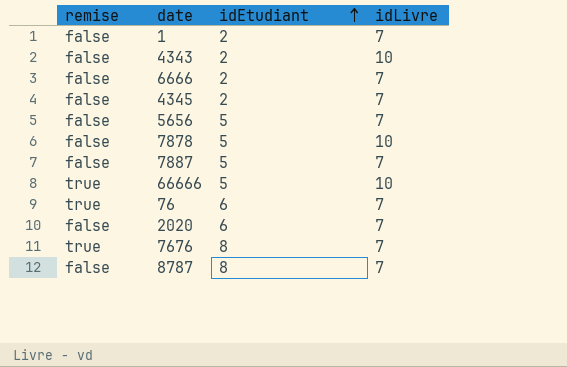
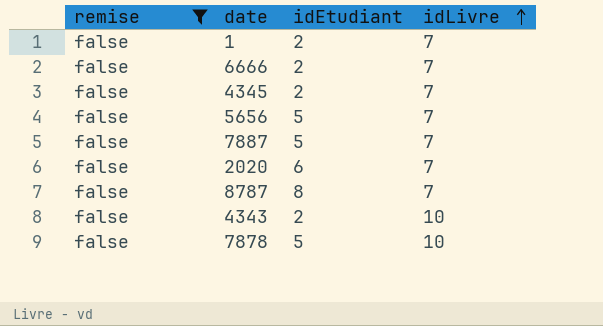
filter: none -> remise = false
row order: idEtudiant ascending -> idLivre ascending

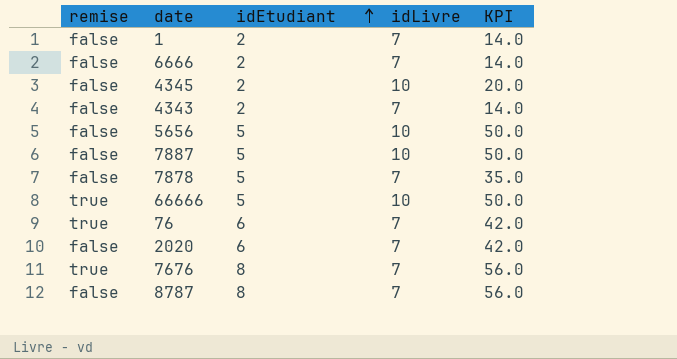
filter: remise = false -> none
row order: idLivre ascending -> idEtudiant ascending
column KPI | formula: none -> [idEtudiant] * [idLivre]
4345 | idLivre: 7 -> 10
4343 | idLivre: 10 -> 7
5656 | idLivre: 7 -> 10
7887 | idLivre: 7 -> 10
7878 | idLivre: 10 -> 7

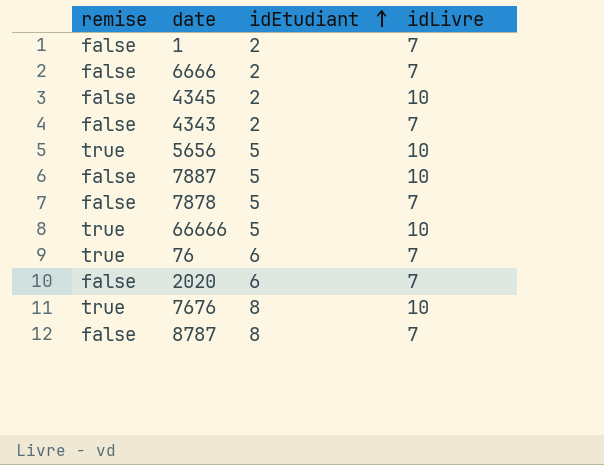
column KPI | formula: [idEtudiant] * [idLivre] -> none
5656 | remise: false -> true
7676 | idLivre: 7 -> 10

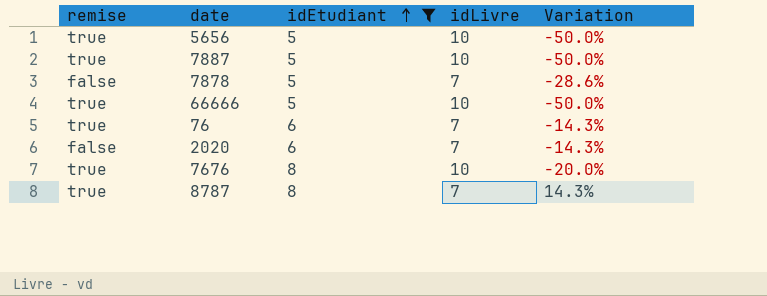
filter: none -> idEtudiant != 2
column Variation | formula: none -> ([idEtudiant] - [idLivre]) / [idLivre]
7887 | remise: false -> true
8787 | remise: false -> true

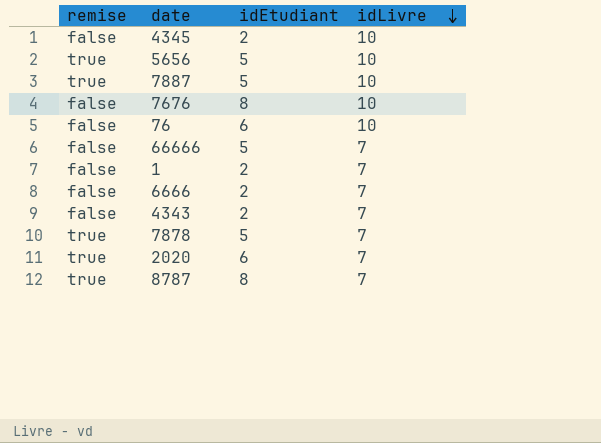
filter: idEtudiant != 2 -> none
row order: idEtudiant ascending -> idLivre descending
column Variation | formula: ([idEtudiant] - [idLivre]) / [idLivre] -> none
7676 | remise: true -> false
76 | remise: true -> false
76 | idLivre: 7 -> 10
66666 | remise: true -> false
66666 | idLivre: 10 -> 7
7878 | remise: false -> true
2020 | remise: false -> true

